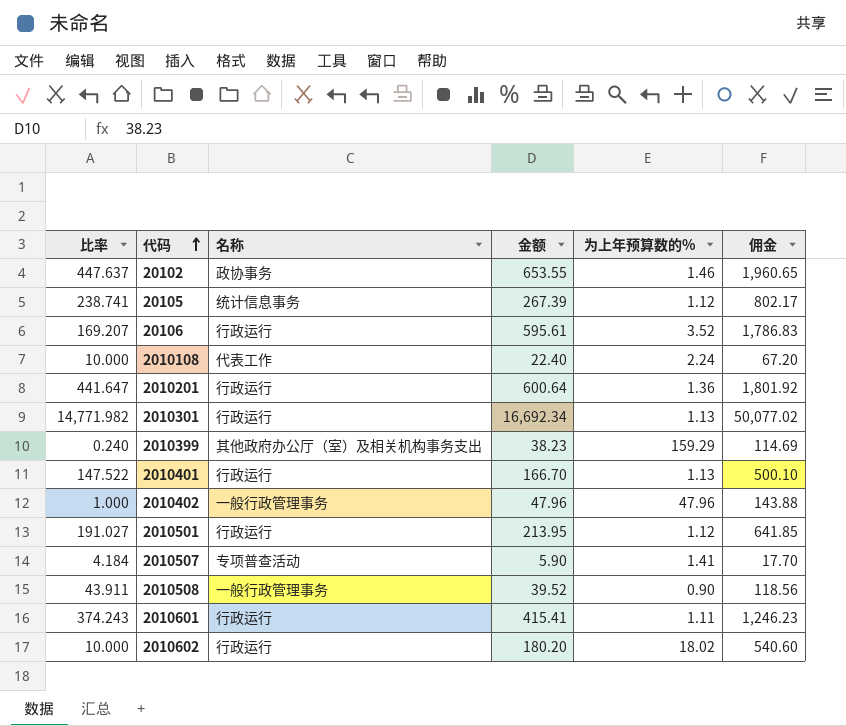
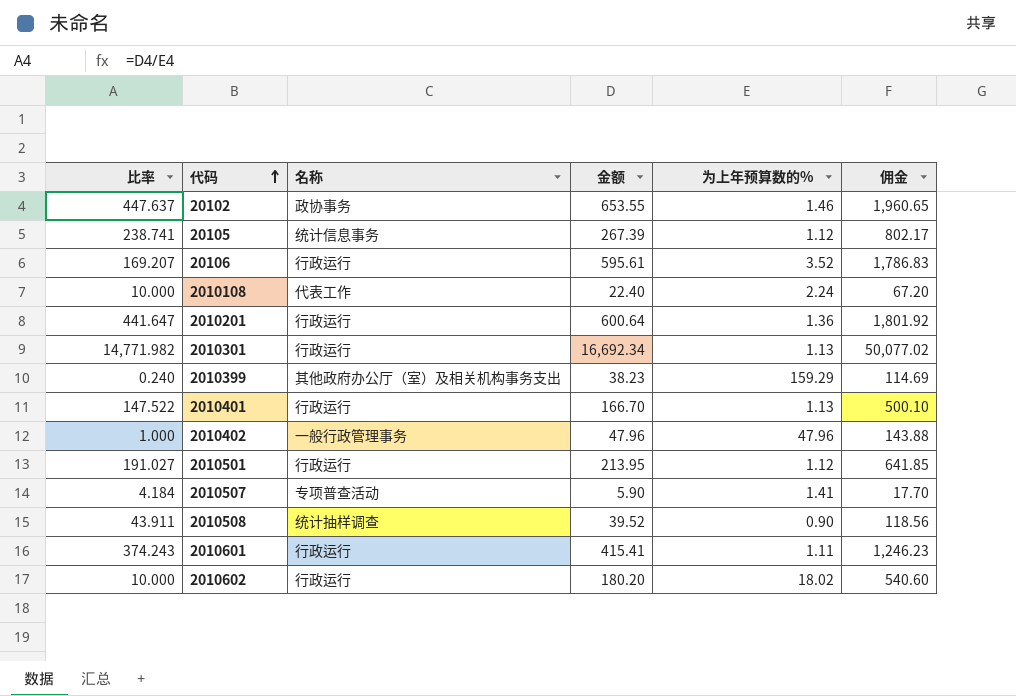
2010508 | 名称: 一般行政管理事务 -> 统计抽样调查

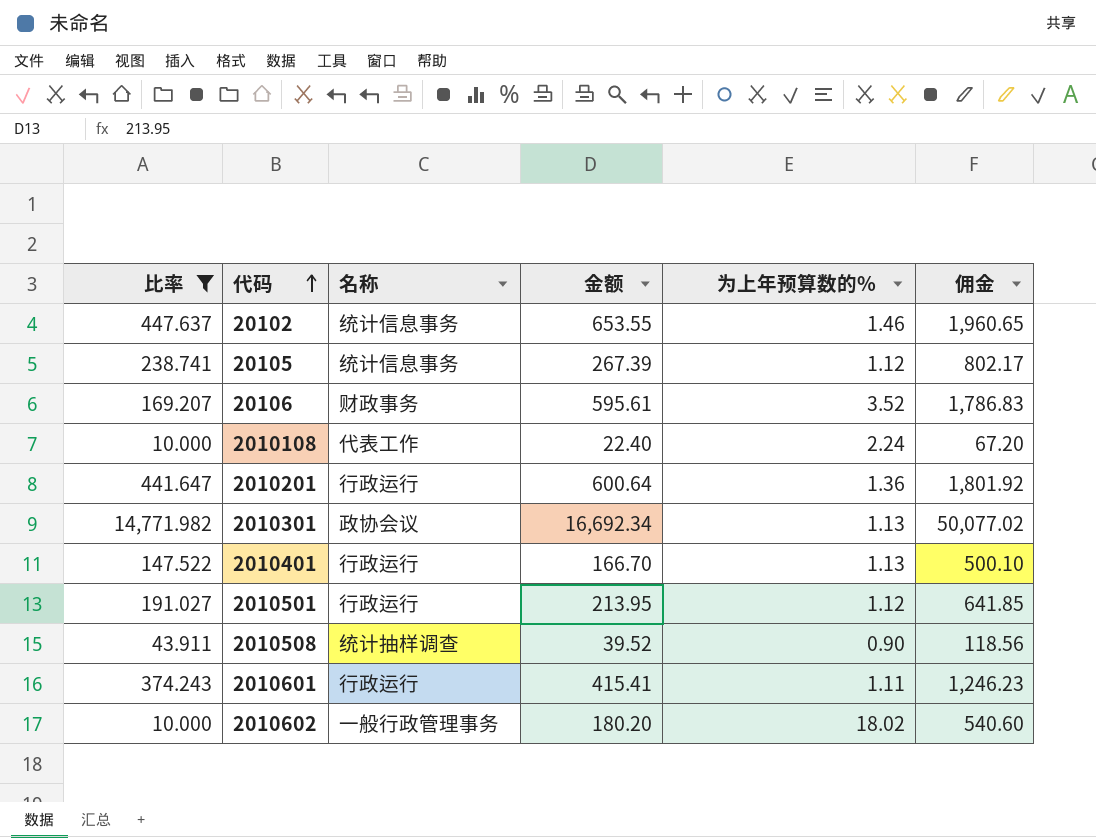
filter: none -> 比率 >= 10.000
20102 | 名称: 政协事务 -> 统计信息事务
20106 | 名称: 行政运行 -> 财政事务
2010301 | 名称: 行政运行 -> 政协会议
2010602 | 名称: 行政运行 -> 一般行政管理事务

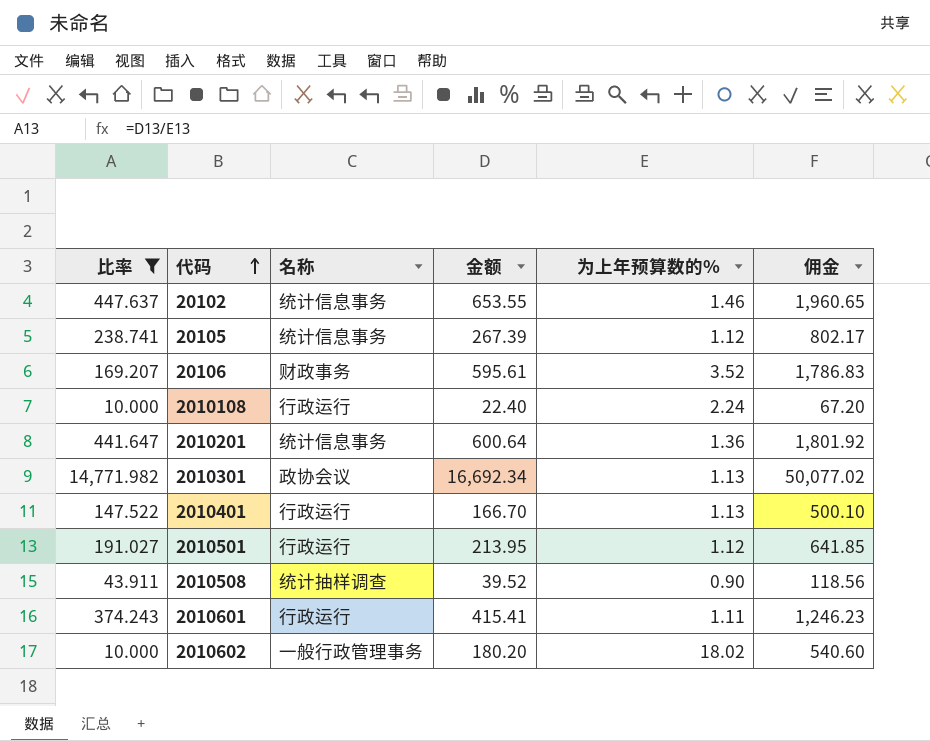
2010108 | 名称: 代表工作 -> 行政运行
2010201 | 名称: 行政运行 -> 统计信息事务

